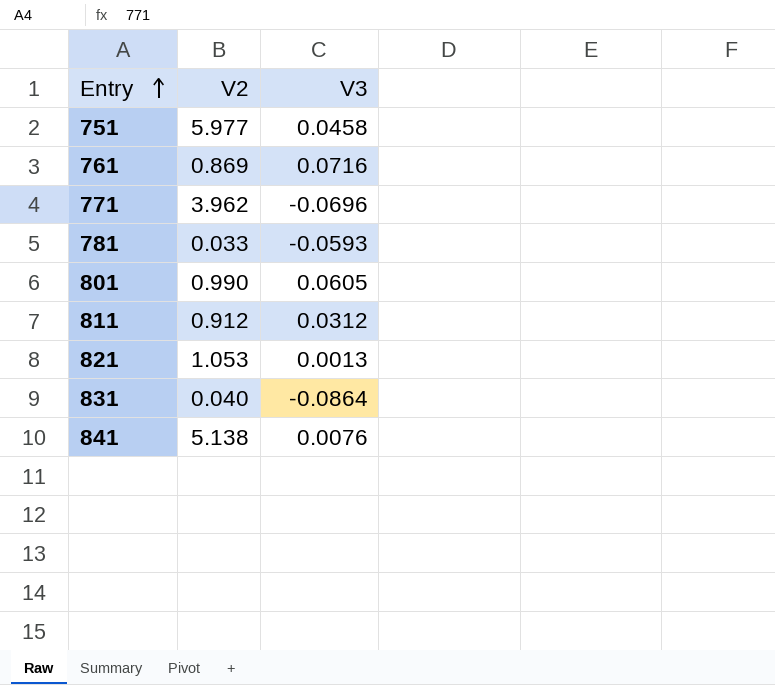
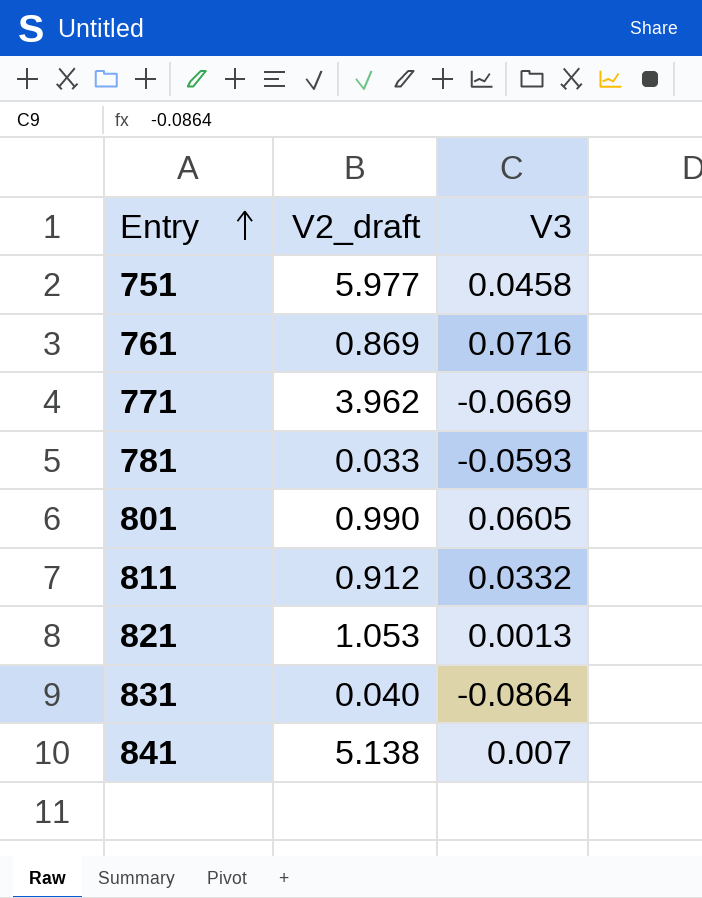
column name: V2 -> V2_draft
771 | V3: -0.0696 -> -0.0669
811 | V3: 0.0312 -> 0.0332
841 | V3: 0.0076 -> 0.007

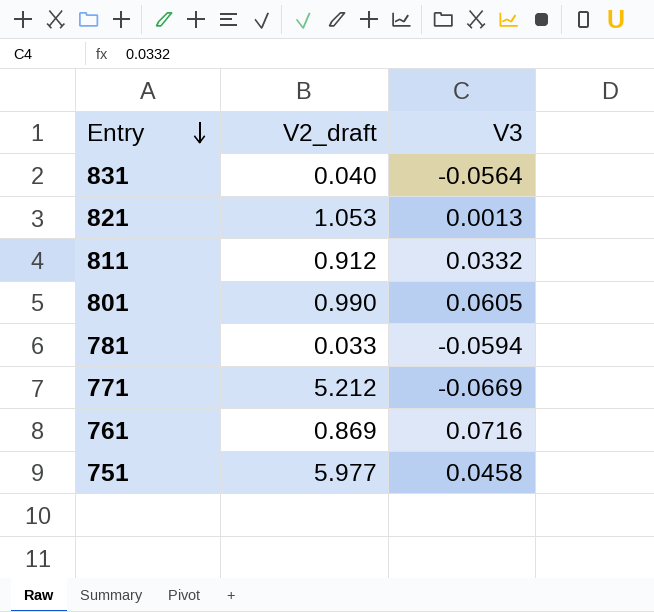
row order: Entry ascending -> Entry descending
row 841: 5.138 | 0.007 -> none
831 | V3: -0.0864 -> -0.0564
781 | V3: -0.0593 -> -0.0594
771 | V2_draft: 3.962 -> 5.212

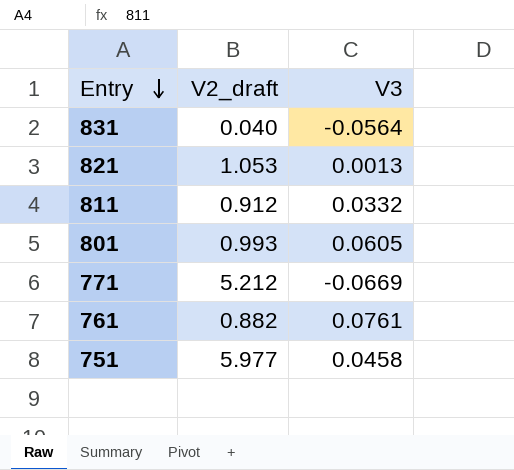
row 781: 0.033 | -0.0594 -> none
801 | V2_draft: 0.990 -> 0.993
761 | V2_draft: 0.869 -> 0.882
761 | V3: 0.0716 -> 0.0761

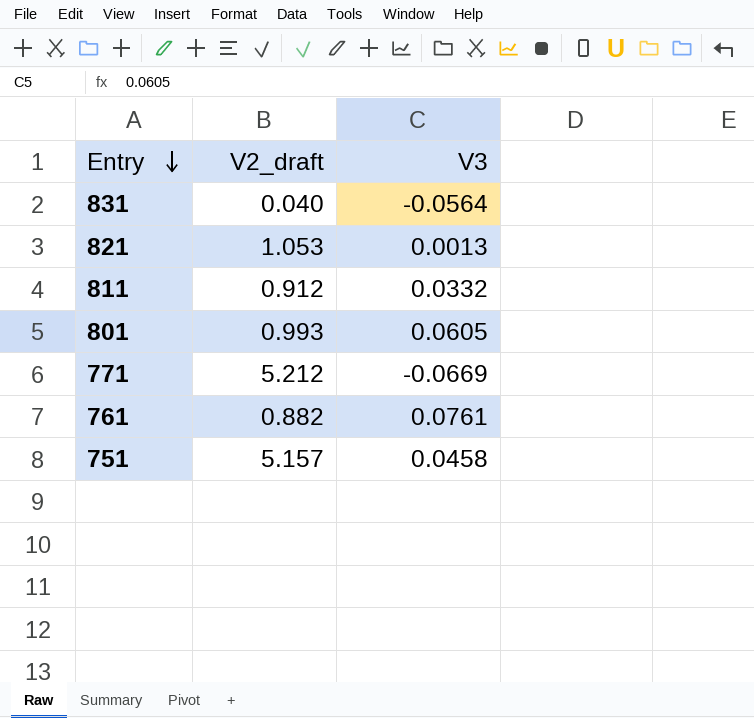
751 | V2_draft: 5.977 -> 5.157

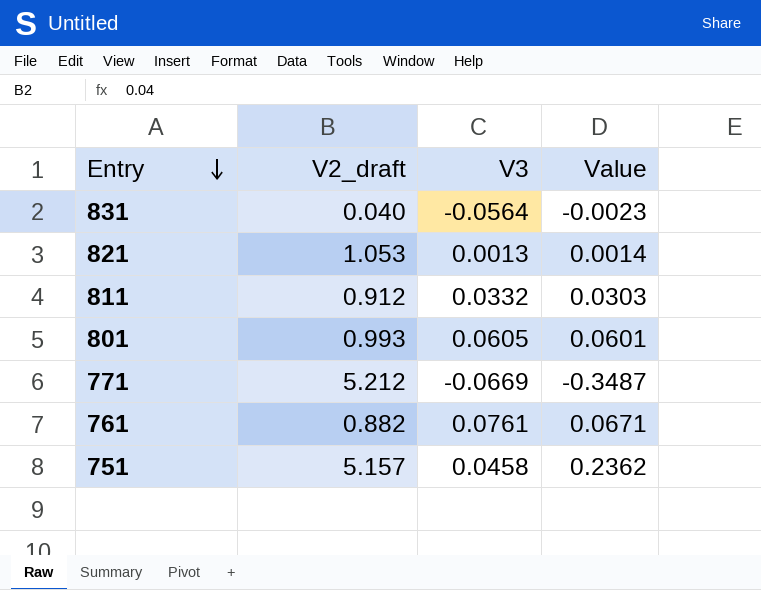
column Value | formula: none -> [V2_draft] * [V3]

